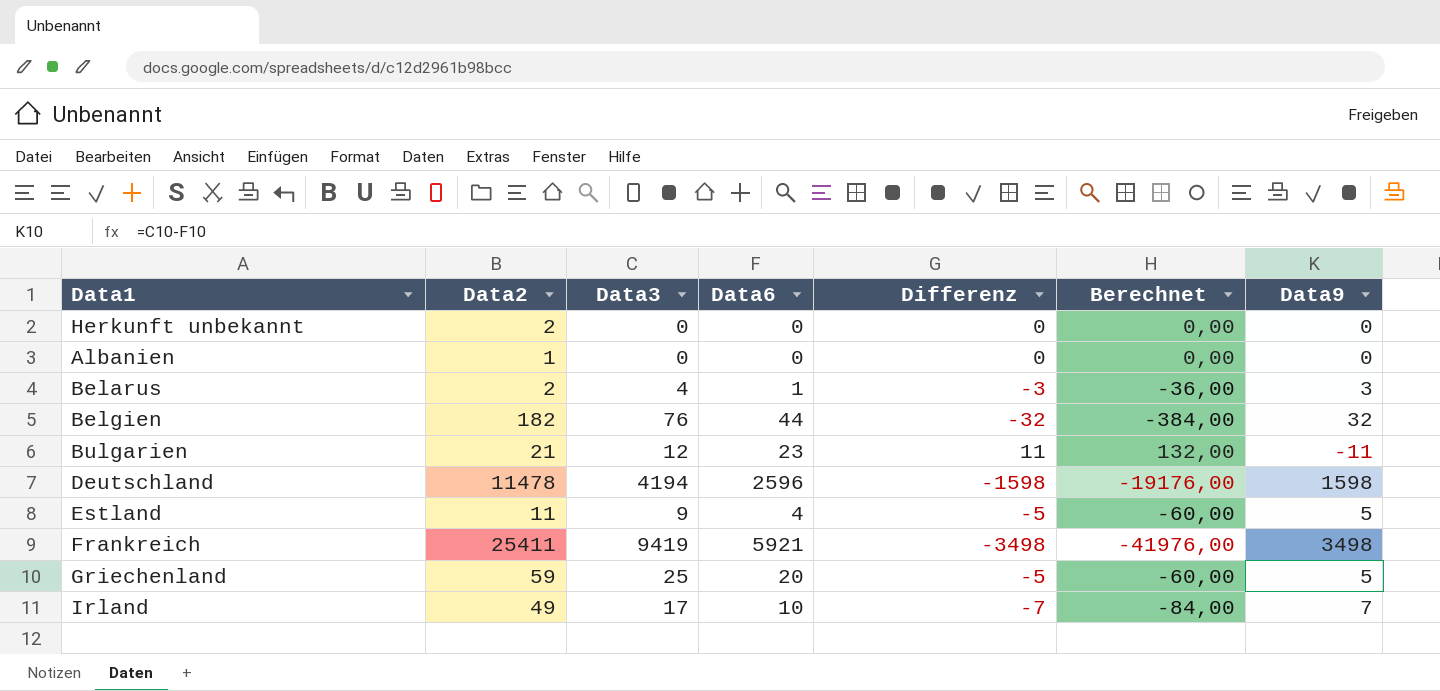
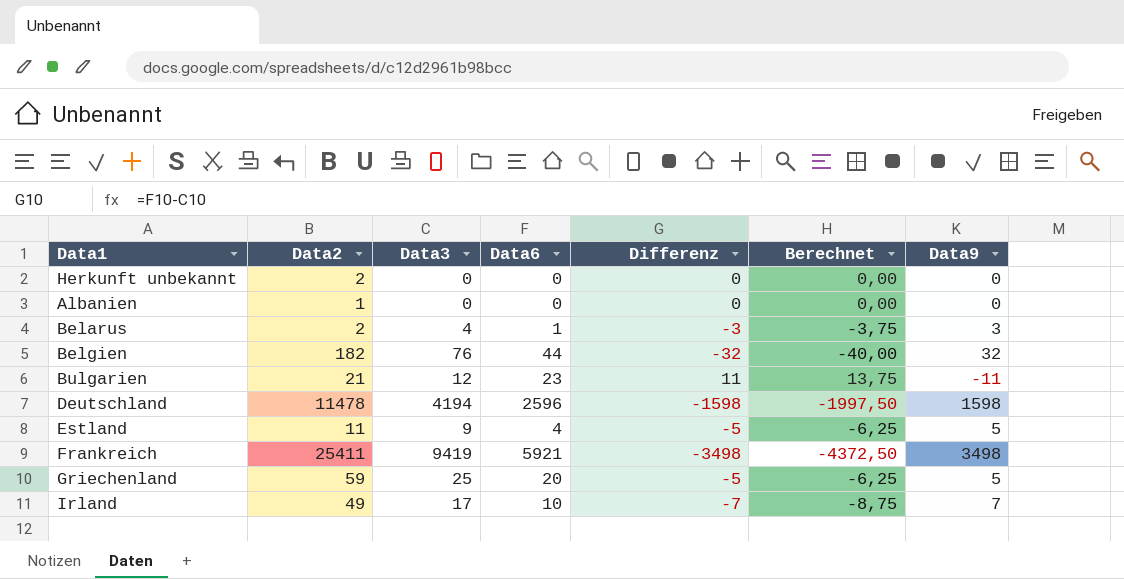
column Berechnet | formula: [Differenz] * 12 -> [Differenz] * 1,25

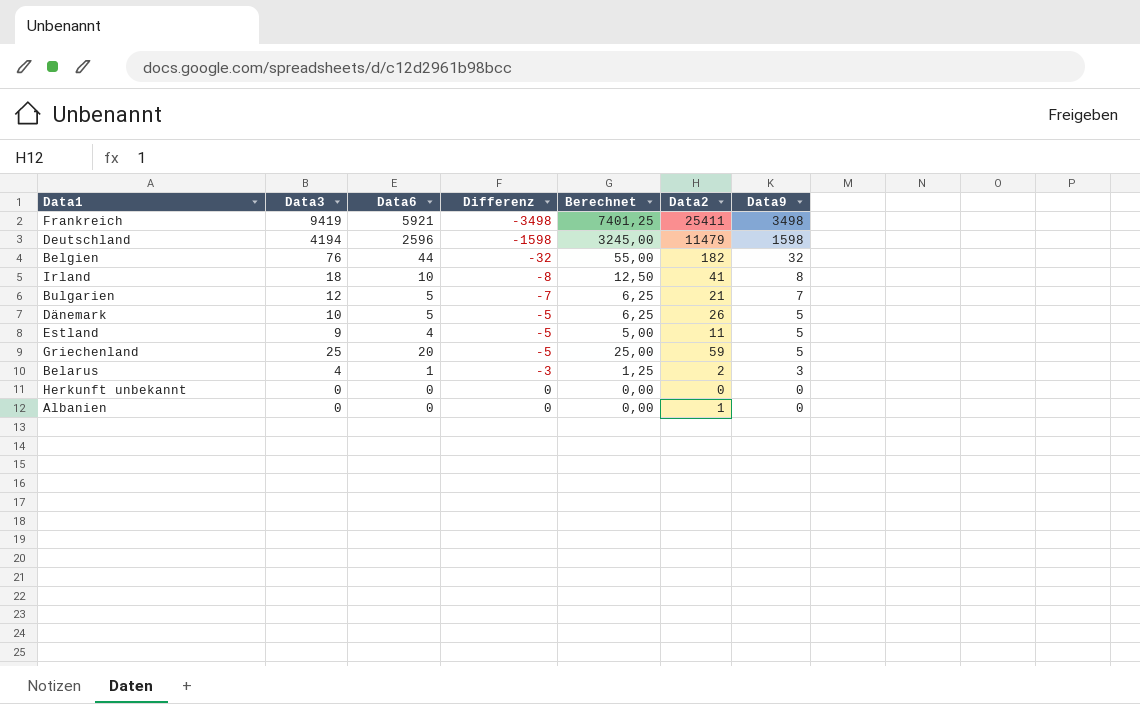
row order: none -> Differenz ascending
column Berechnet | formula: [Differenz] * 1,25 -> [Data6] * 1,25
column Data2 | position: 2 -> 6
Deutschland | Data2: 11478 -> 11479
Irland | Data3: 17 -> 18
Irland | Differenz: -7 -> -8
Irland | Data2: 49 -> 41
Irland | Data9: 7 -> 8
Bulgarien | Data6: 23 -> 5
Bulgarien | Differenz: 11 -> -7
Bulgarien | Data9: -11 -> 7
row Dänemark: none -> 10 | 5 | -5 | 6,25 | 26 | 5
Herkunft unbekannt | Data2: 2 -> 0

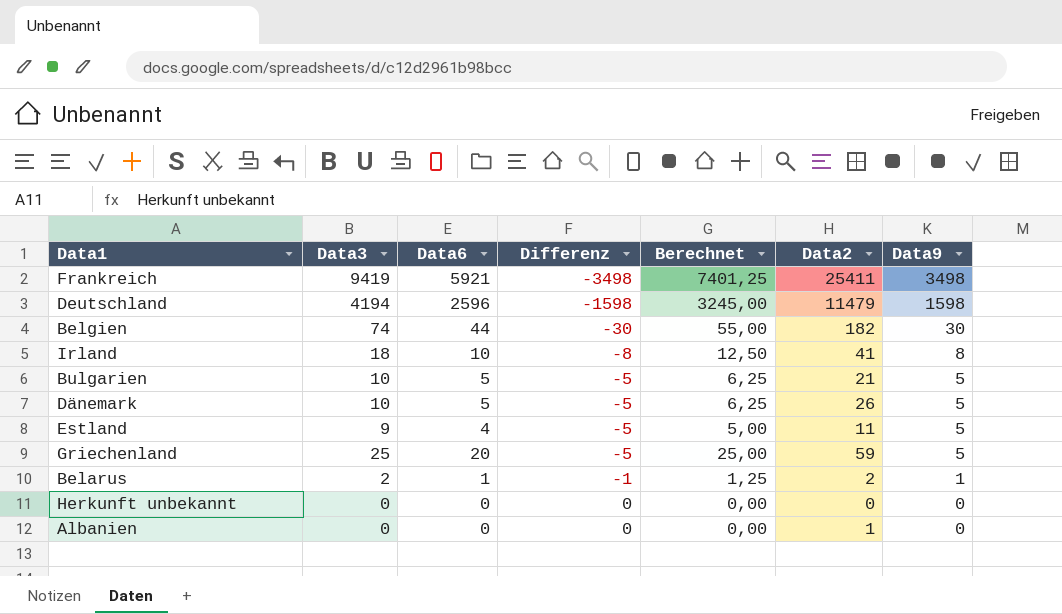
Belgien | Data3: 76 -> 74
Belgien | Differenz: -32 -> -30
Belgien | Data9: 32 -> 30
Bulgarien | Data3: 12 -> 10
Bulgarien | Differenz: -7 -> -5
Bulgarien | Data9: 7 -> 5
Belarus | Data3: 4 -> 2
Belarus | Differenz: -3 -> -1
Belarus | Data9: 3 -> 1

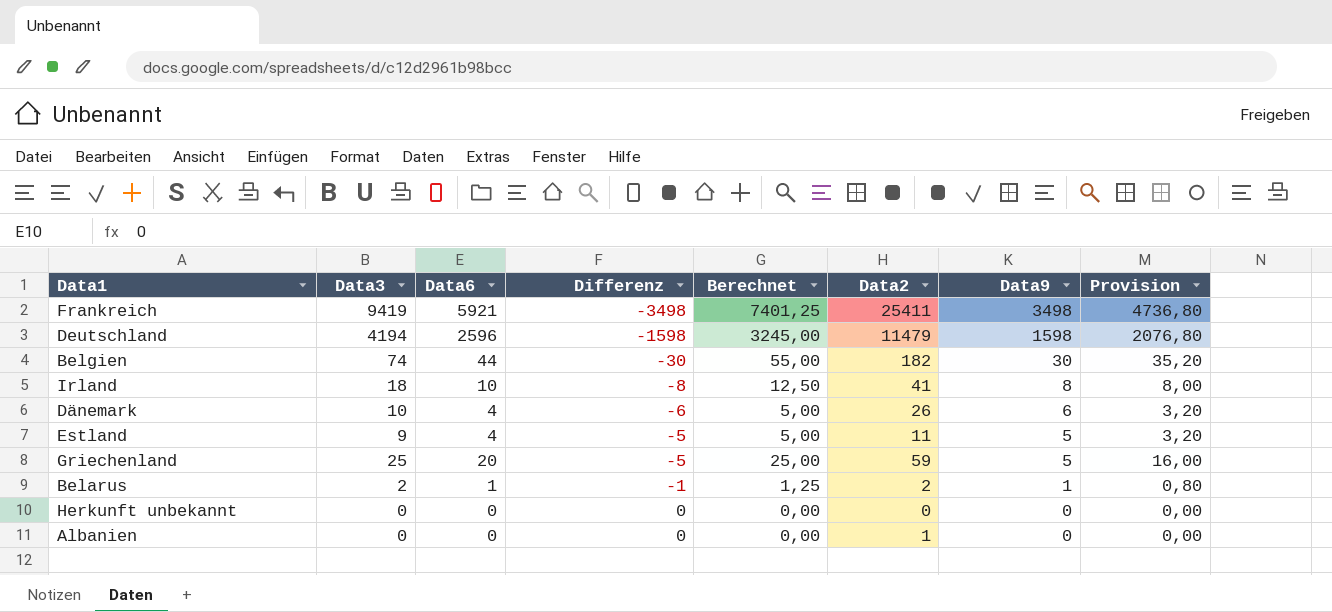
column Provision | formula: none -> [Data6] * 0,8
row Bulgarien: 10 | 5 | -5 | 6,25 | 21 | 5 -> none
Dänemark | Data6: 5 -> 4
Dänemark | Differenz: -5 -> -6
Dänemark | Berechnet: 6,25 -> 5,00
Dänemark | Data9: 5 -> 6

